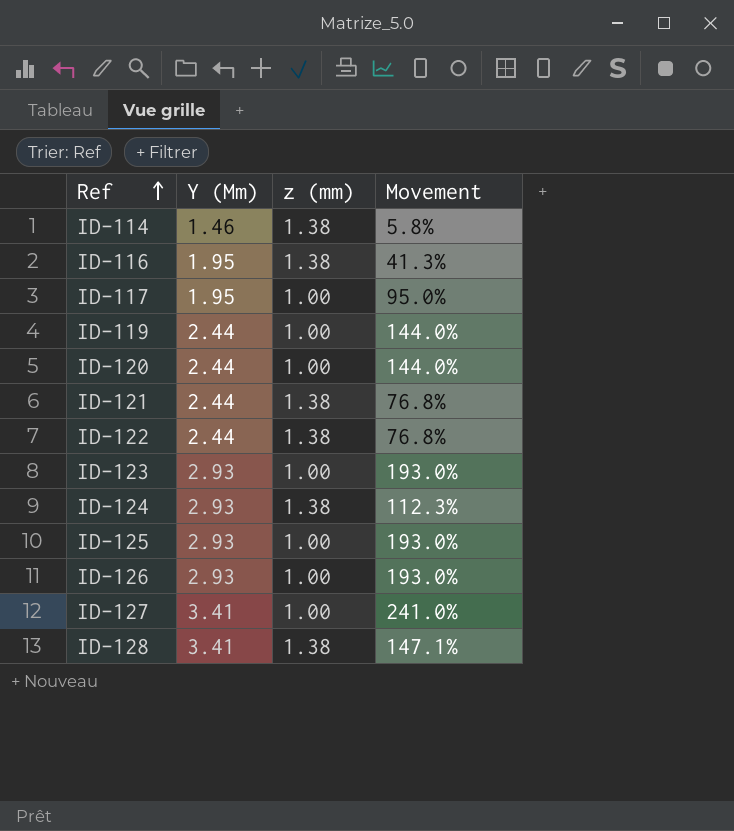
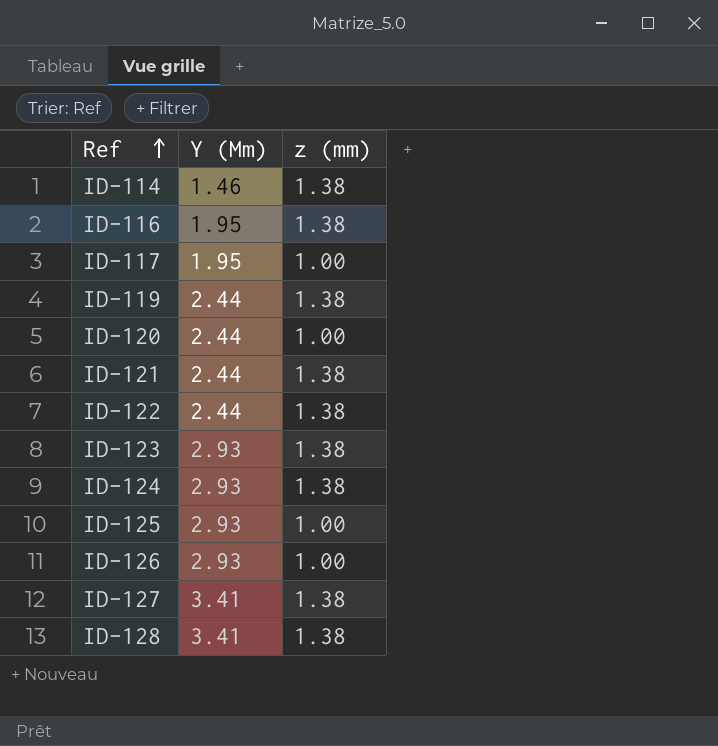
column Movement | formula: ([Y (Mm)] - [z (mm)]) / [z (mm)] -> none
ID-119 | z (mm): 1.00 -> 1.38
ID-123 | z (mm): 1.00 -> 1.38
ID-127 | z (mm): 1.00 -> 1.38

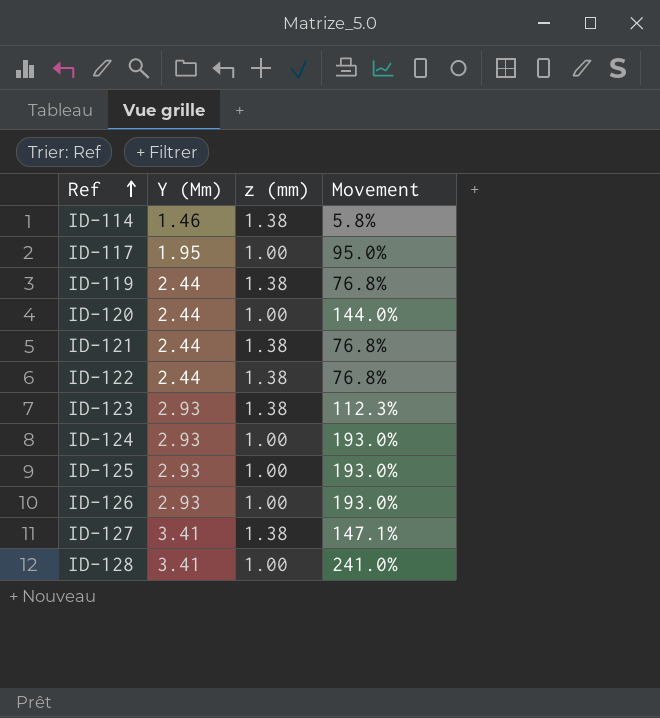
column Movement | formula: none -> ([Y (Mm)] - [z (mm)]) / [z (mm)]
row ID-116: 1.95 | 1.38 -> none
ID-124 | z (mm): 1.38 -> 1.00
ID-128 | z (mm): 1.38 -> 1.00

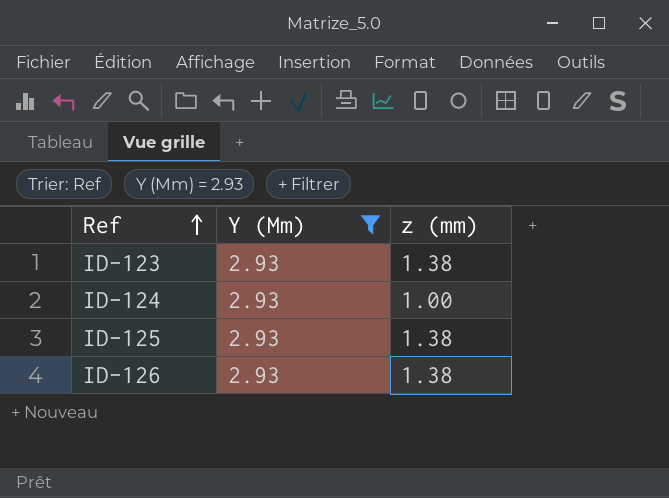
filter: none -> Y (Mm) = 2.93
column Movement | formula: ([Y (Mm)] - [z (mm)]) / [z (mm)] -> none
ID-125 | z (mm): 1.00 -> 1.38
ID-126 | z (mm): 1.00 -> 1.38

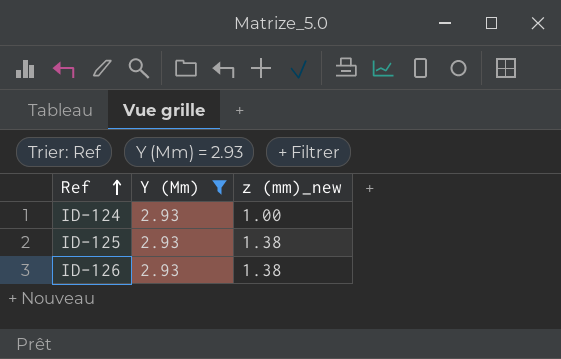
column name: z (mm) -> z (mm)_new
row ID-123: 2.93 | 1.38 -> none

